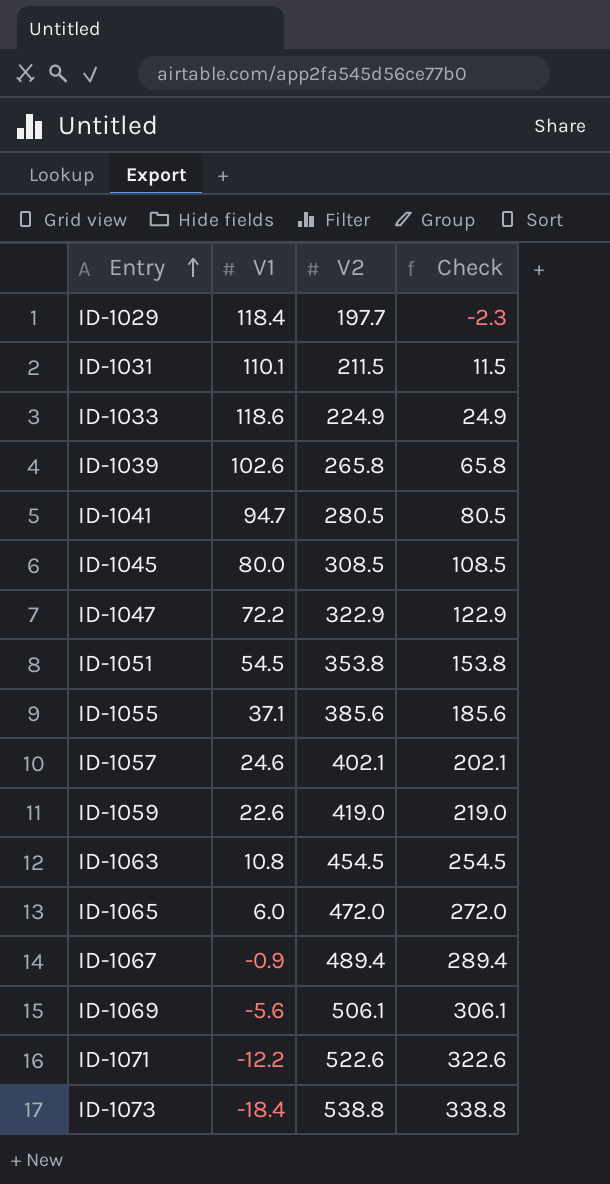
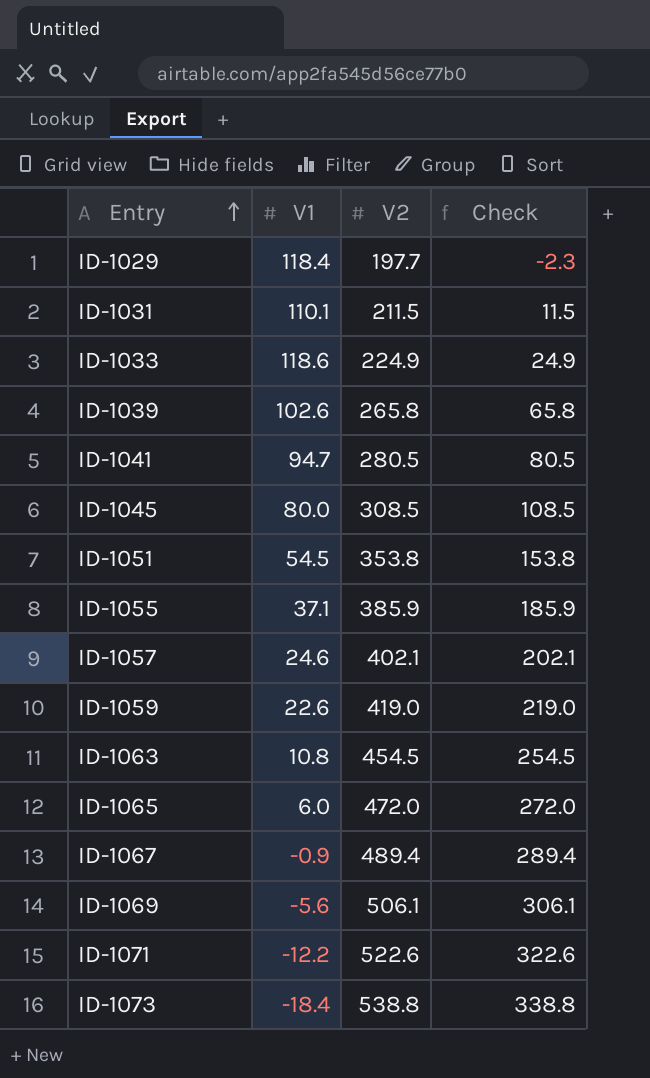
row ID-1047: 72.2 | 322.9 | 122.9 -> none
ID-1055 | V2: 385.6 -> 385.9
ID-1055 | Check: 185.6 -> 185.9

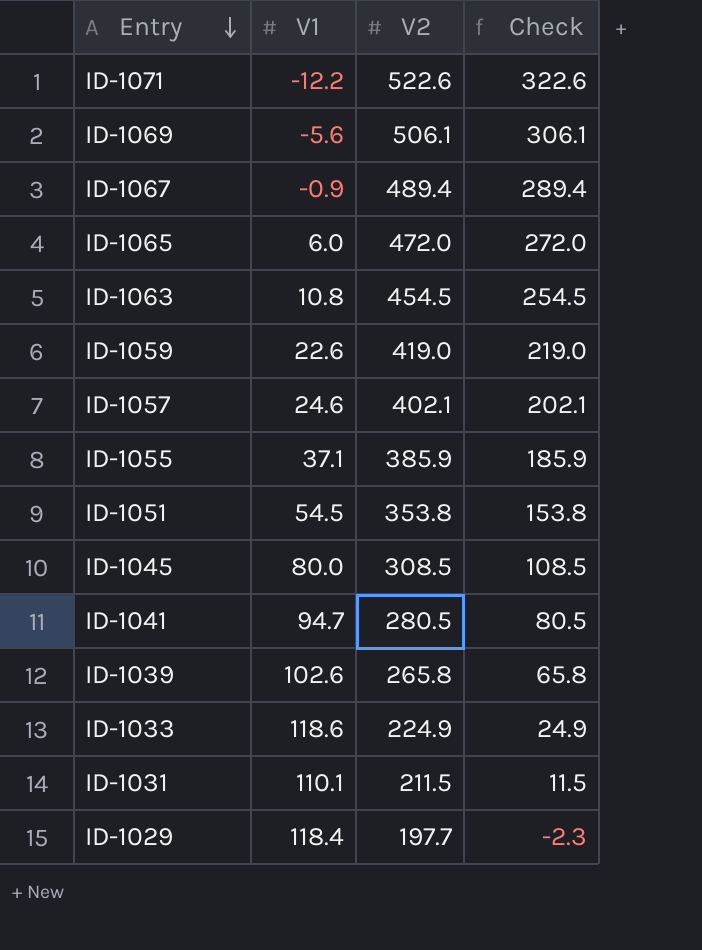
row order: Entry ascending -> Entry descending
row ID-1073: -18.4 | 538.8 | 338.8 -> none

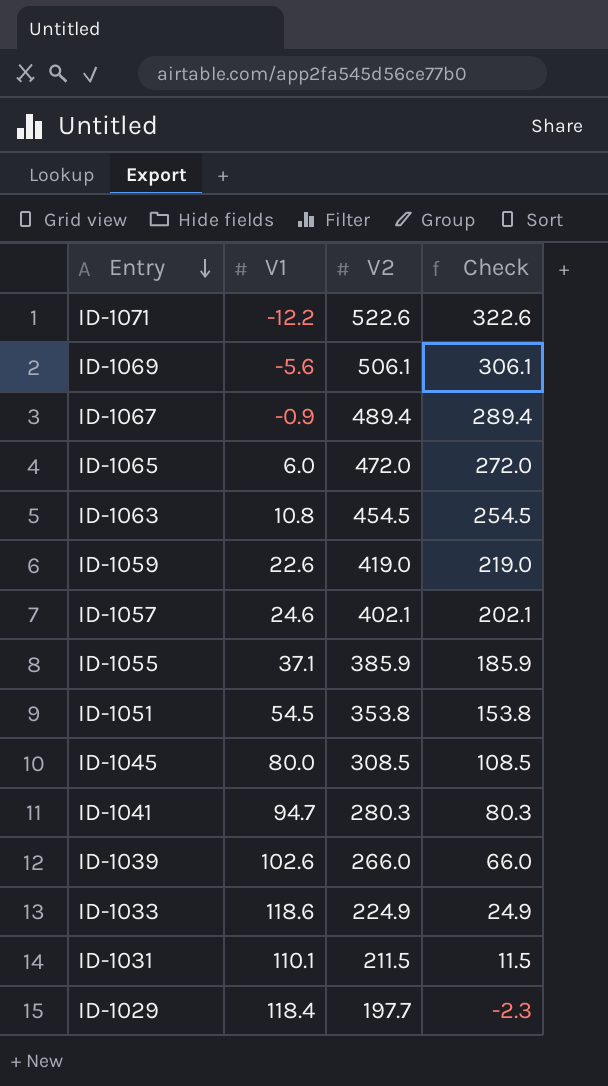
ID-1041 | V2: 280.5 -> 280.3
ID-1041 | Check: 80.5 -> 80.3
ID-1039 | V2: 265.8 -> 266.0
ID-1039 | Check: 65.8 -> 66.0

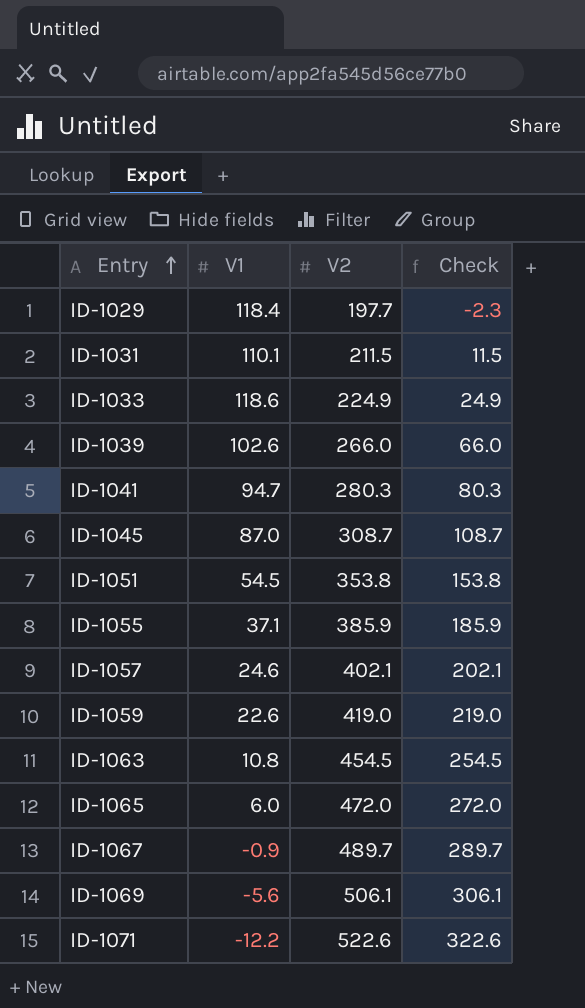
row order: Entry descending -> Entry ascending
ID-1045 | V1: 80.0 -> 87.0
ID-1045 | V2: 308.5 -> 308.7
ID-1045 | Check: 108.5 -> 108.7
ID-1067 | V2: 489.4 -> 489.7
ID-1067 | Check: 289.4 -> 289.7

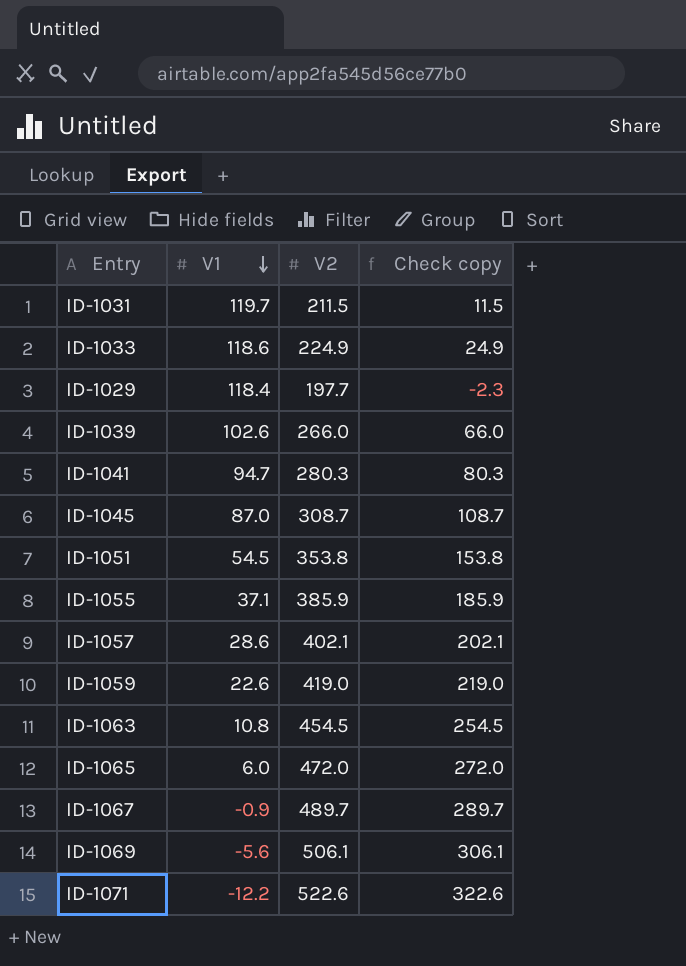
row order: Entry ascending -> V1 descending
column name: Check -> Check copy
ID-1031 | V1: 110.1 -> 119.7
ID-1057 | V1: 24.6 -> 28.6

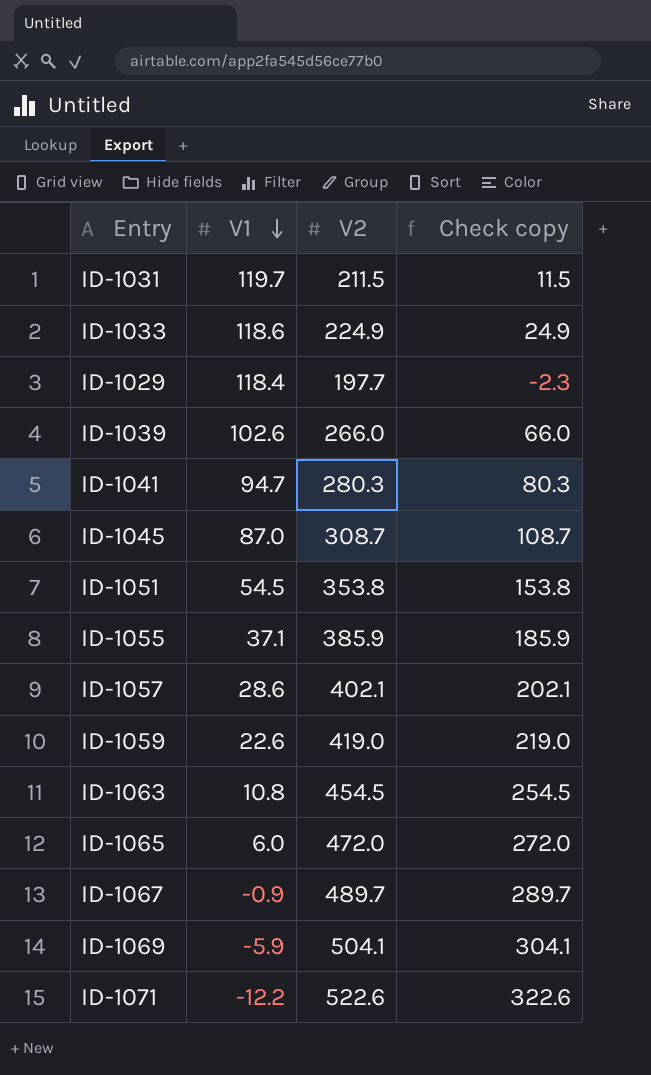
ID-1069 | V1: -5.6 -> -5.9
ID-1069 | V2: 506.1 -> 504.1
ID-1069 | Check copy: 306.1 -> 304.1

